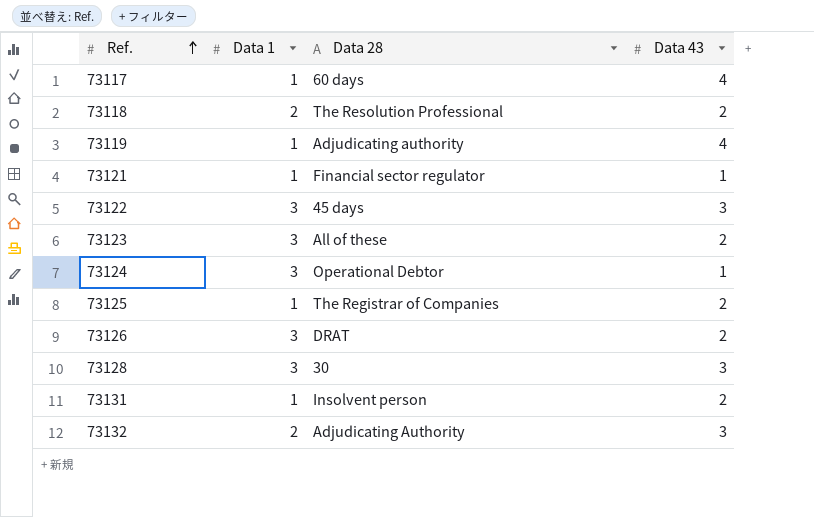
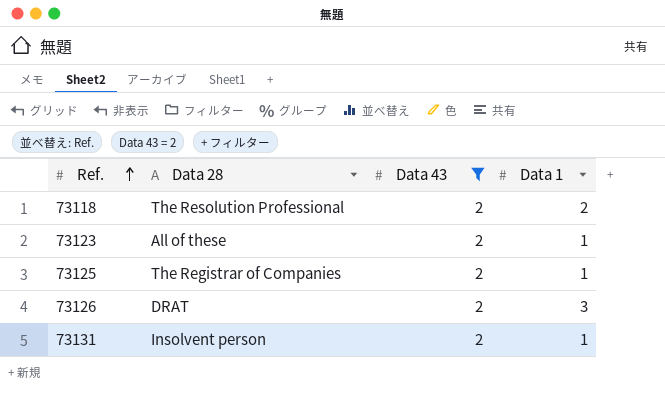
filter: none -> Data 43 = 2
column Data 1 | position: 2 -> 4
73123 | Data 1: 3 -> 1

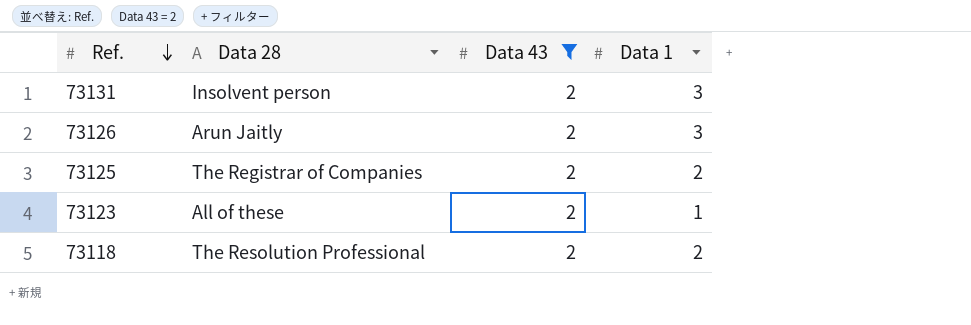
row order: Ref. ascending -> Ref. descending
73131 | Data 1: 1 -> 3
73126 | Data 28: DRAT -> Arun Jaitly
73125 | Data 1: 1 -> 2

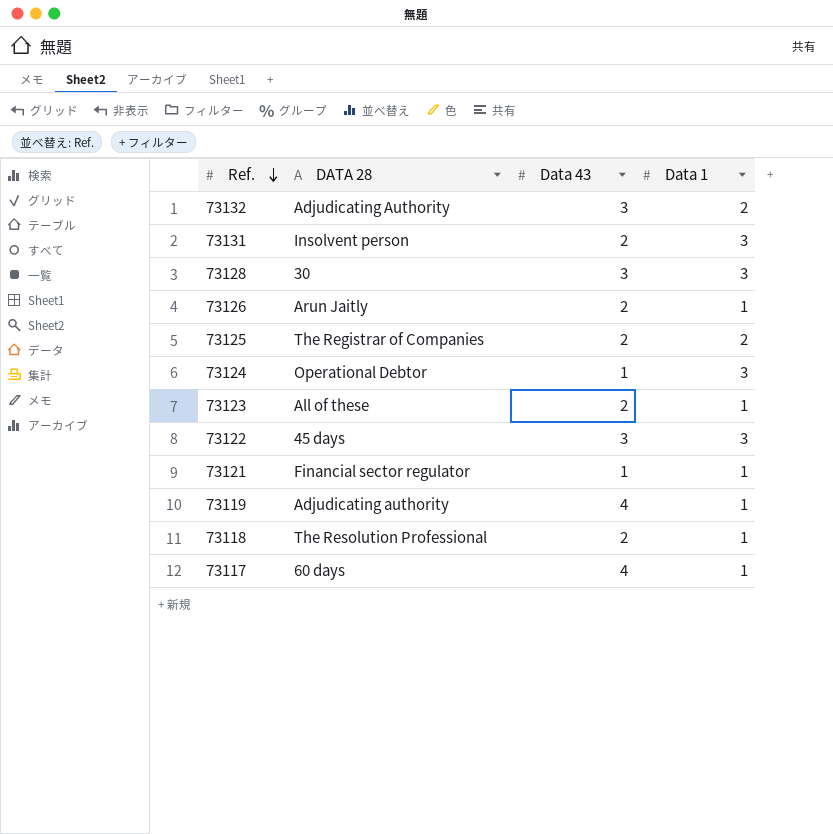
filter: Data 43 = 2 -> none
column name: Data 28 -> DATA 28
73126 | Data 1: 3 -> 1
73118 | Data 1: 2 -> 1

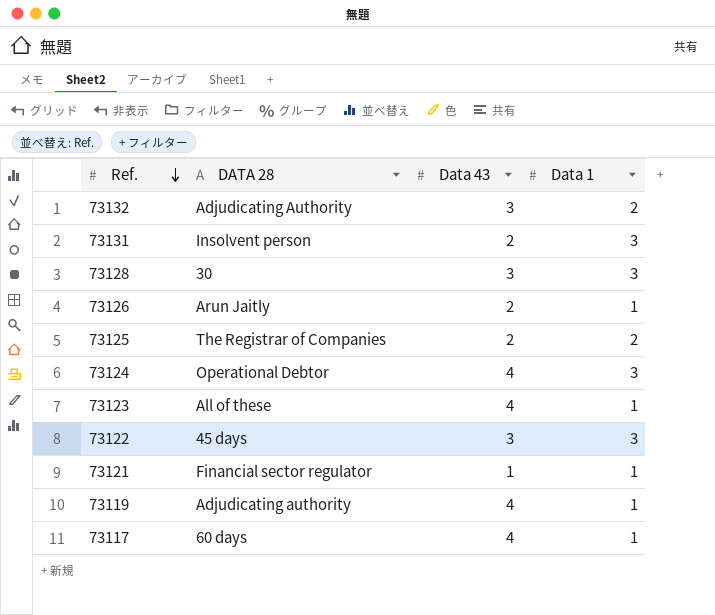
row 73118: The Resolution Professional | 2 | 1 -> none
73124 | Data 43: 1 -> 4
73123 | Data 43: 2 -> 4

